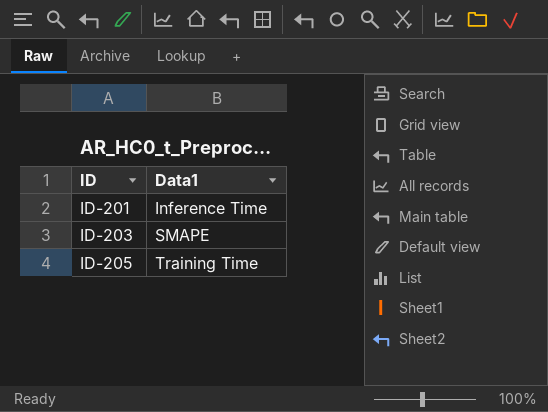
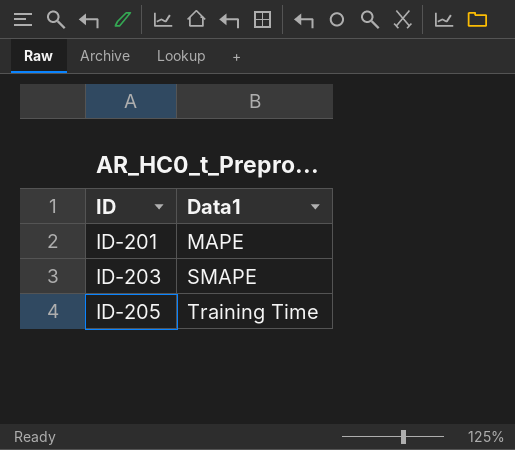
ID-201 | Data1: Inference Time -> MAPE

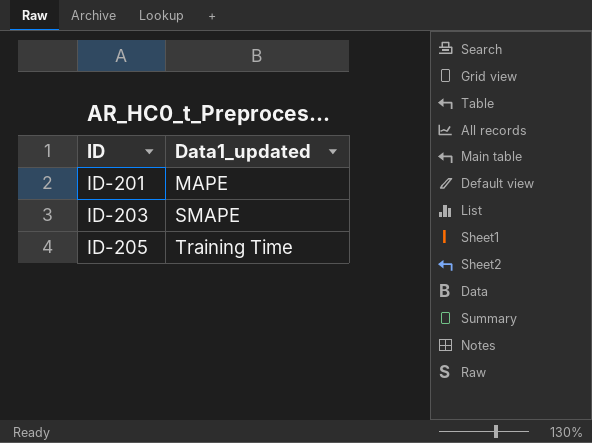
column name: Data1 -> Data1_updated

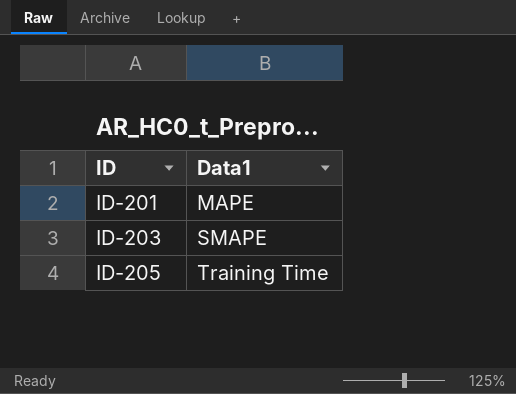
column name: Data1_updated -> Data1

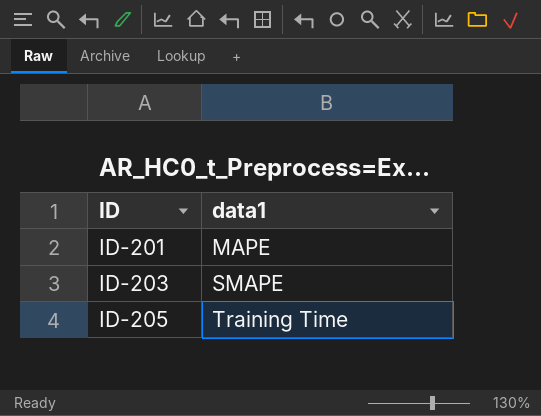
column name: Data1 -> data1

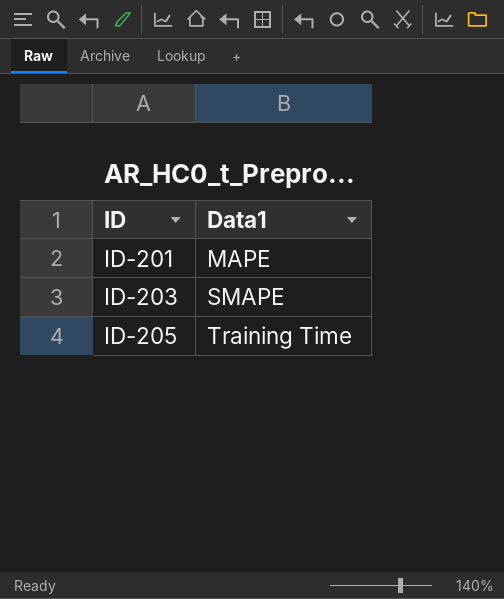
column name: data1 -> Data1

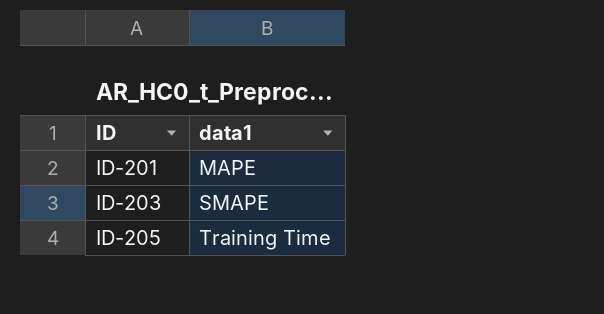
column name: Data1 -> data1

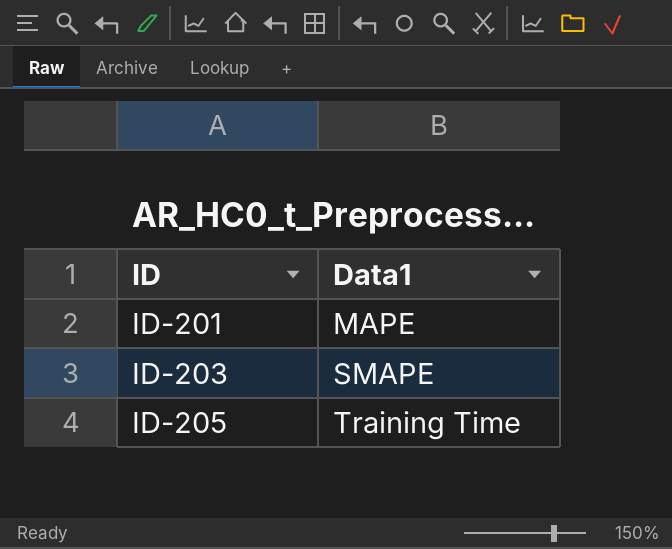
column name: data1 -> Data1

